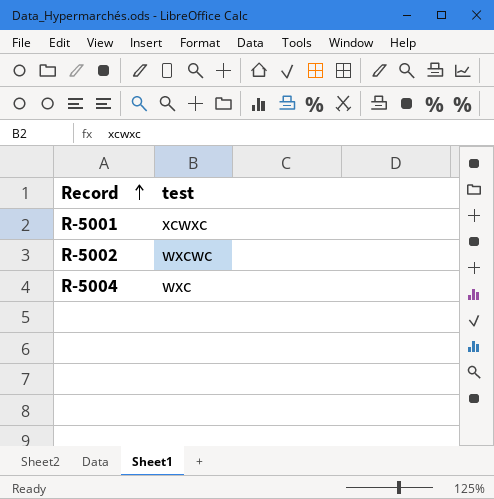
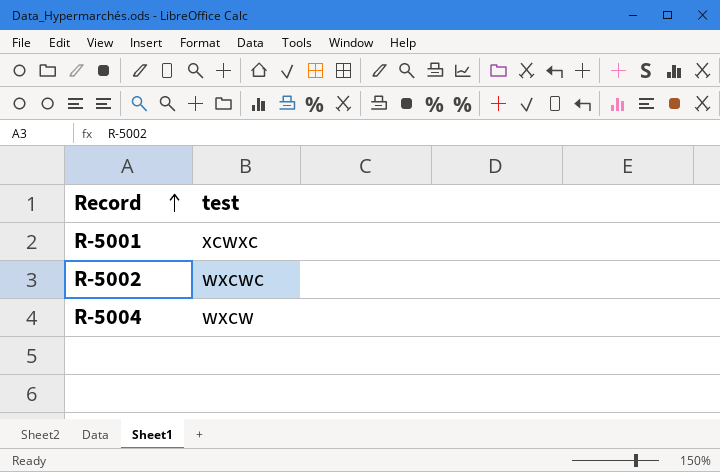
R-5004 | test: wxc -> wxcw

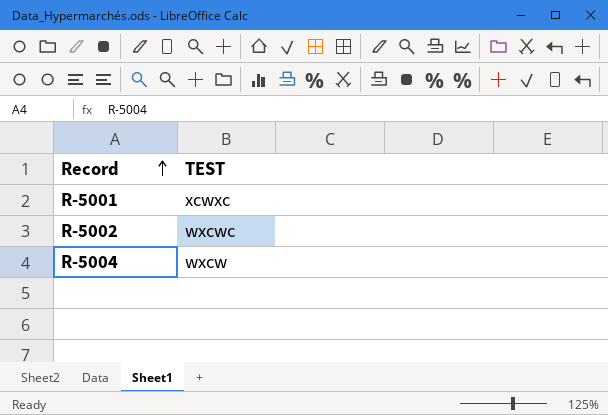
column name: test -> TEST

